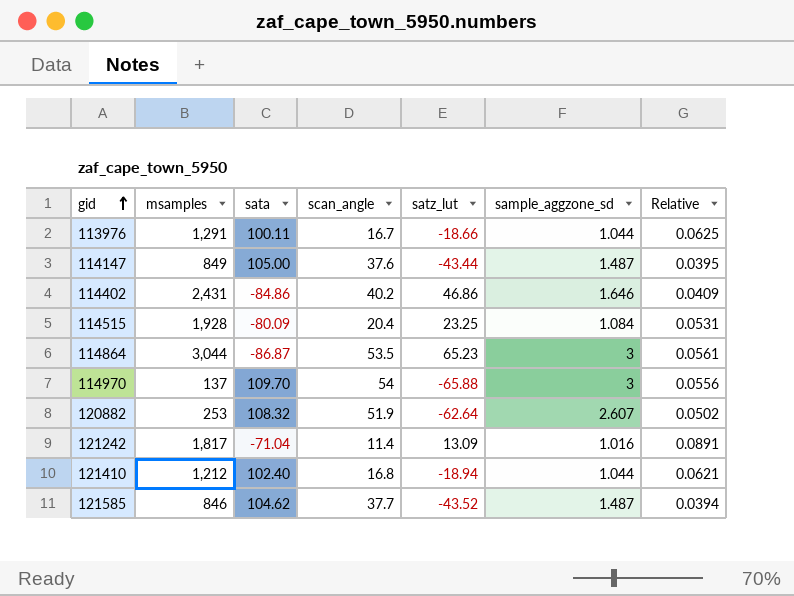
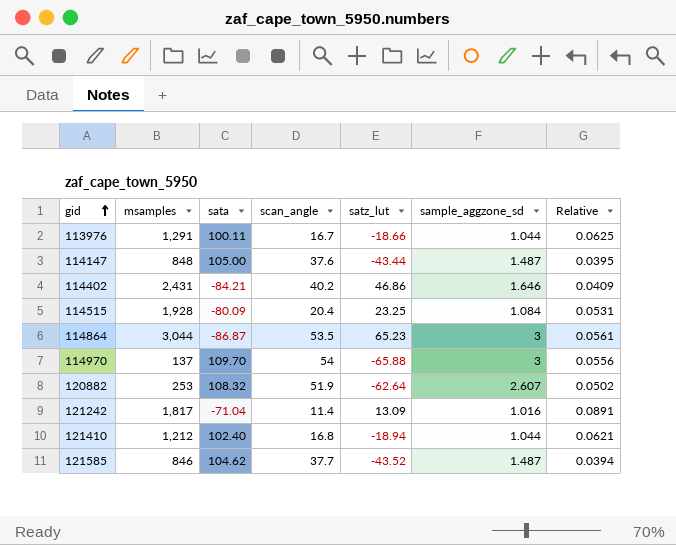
114147 | msamples: 849 -> 848
114402 | sata: -84.86 -> -84.21

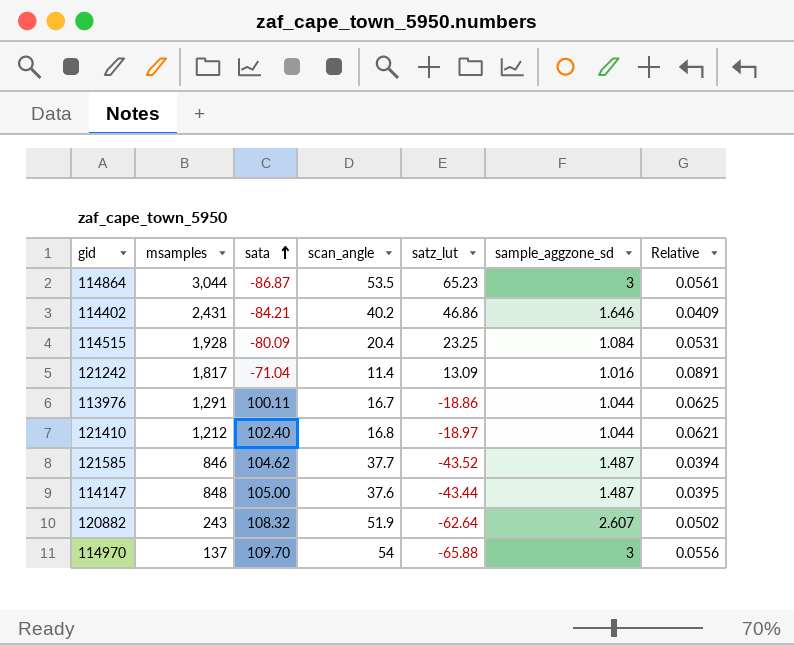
row order: gid ascending -> sata ascending
113976 | satz_lut: -18.66 -> -18.86
121410 | satz_lut: -18.94 -> -18.97
120882 | msamples: 253 -> 243

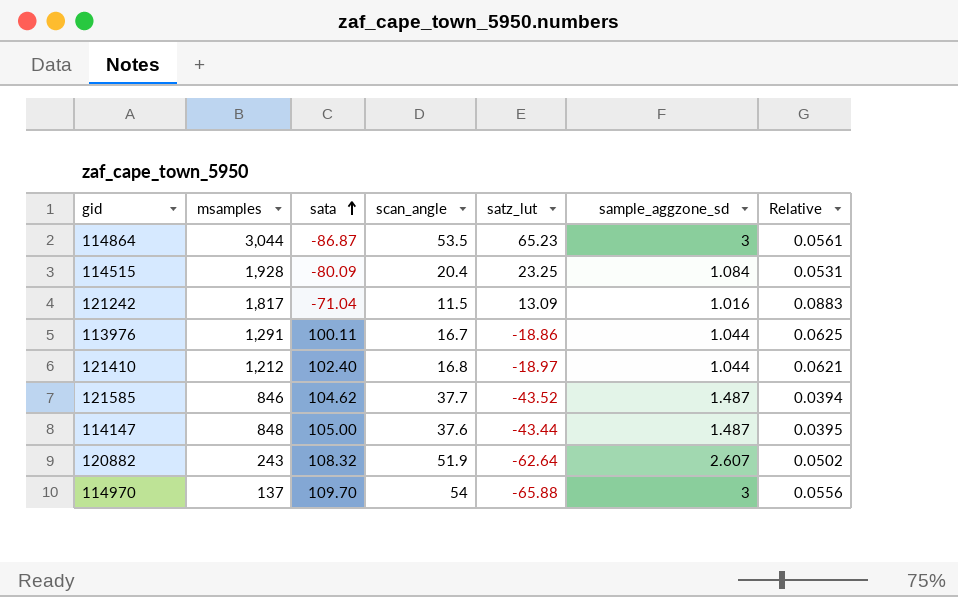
row 114402: 2,431 | -84.21 | 40.2 | 46.86 | 1.646 | 0.0409 -> none
121242 | scan_angle: 11.4 -> 11.5
121242 | Relative: 0.0891 -> 0.0883

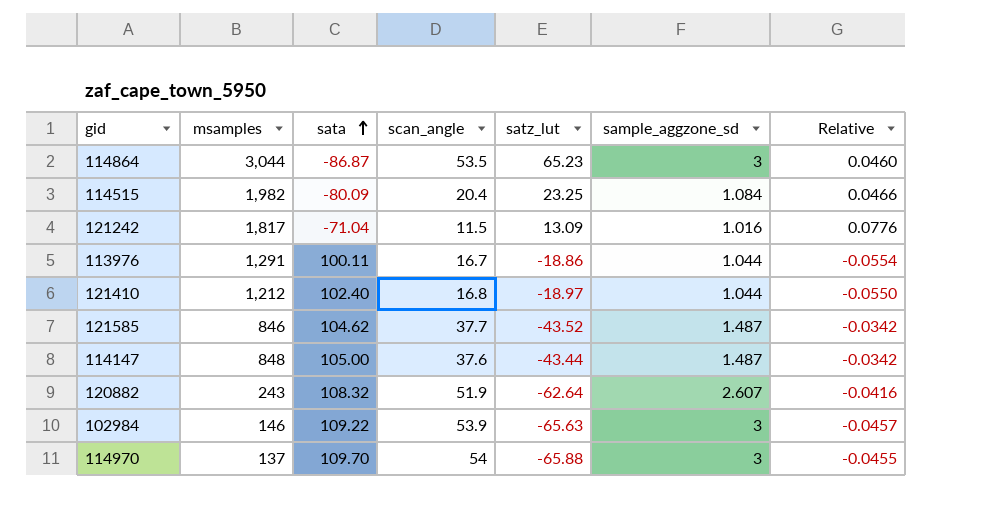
column Relative | formula: [sample_aggzone_sd] / [scan_angle] -> [sample_aggzone_sd] / [satz_lut]
114515 | msamples: 1,928 -> 1,982
row 102984: none -> 146 | 109.22 | 53.9 | -65.63 | 3 | -0.0457

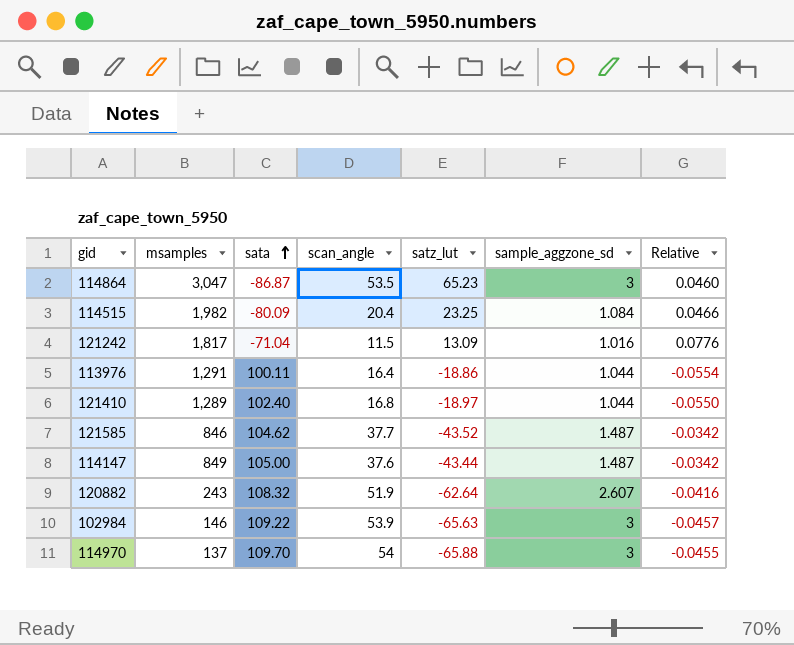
114864 | msamples: 3,044 -> 3,047
113976 | scan_angle: 16.7 -> 16.4
121410 | msamples: 1,212 -> 1,289
114147 | msamples: 848 -> 849

